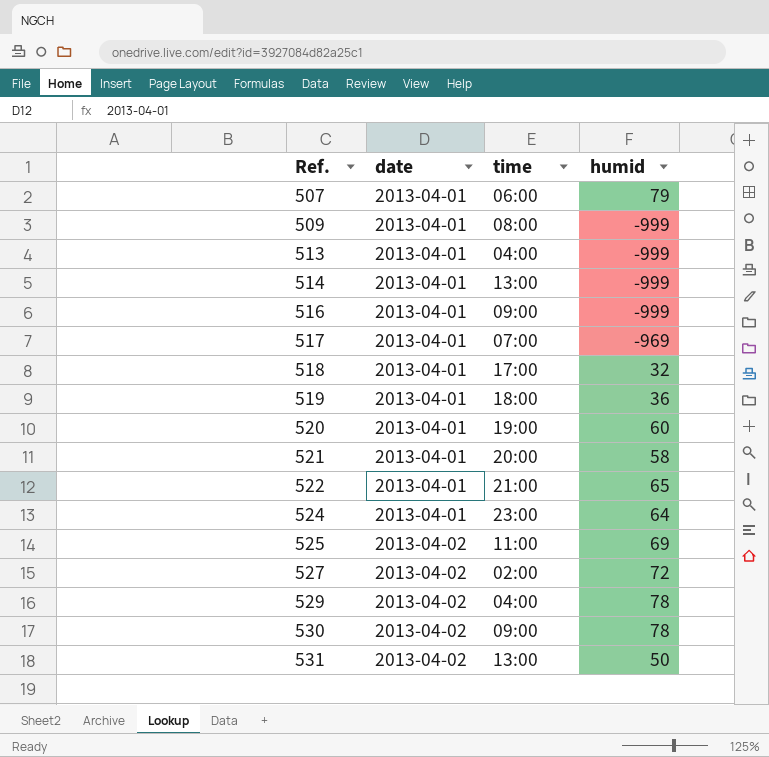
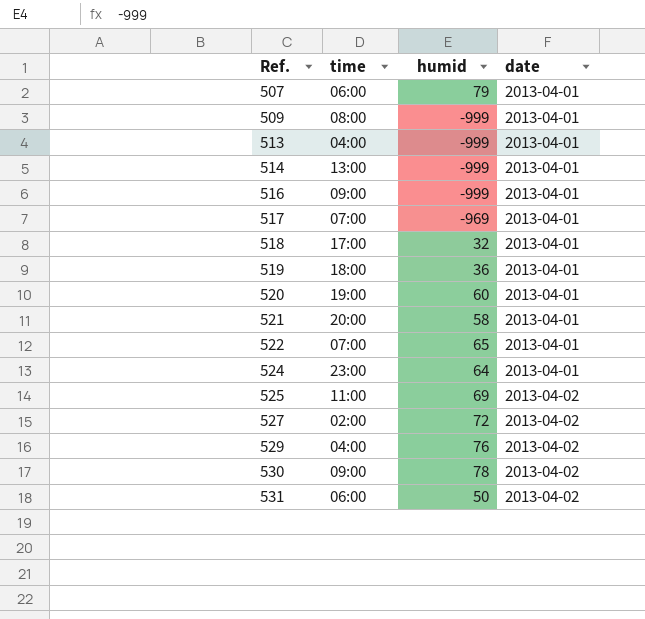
column date | position: 2 -> 4
522 | time: 21:00 -> 07:00
529 | humid: 78 -> 76
531 | time: 13:00 -> 06:00

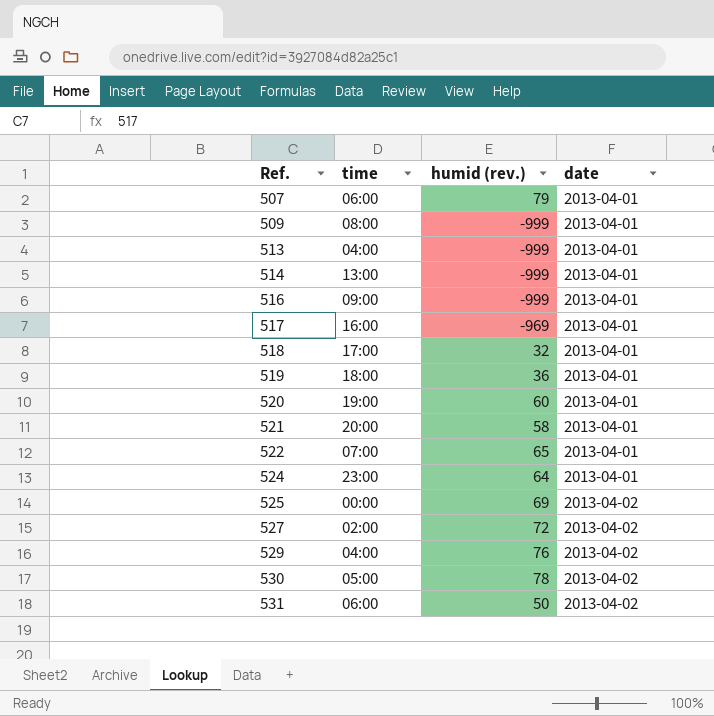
column name: humid -> humid (rev.)
517 | time: 07:00 -> 16:00
525 | time: 11:00 -> 00:00
530 | time: 09:00 -> 05:00

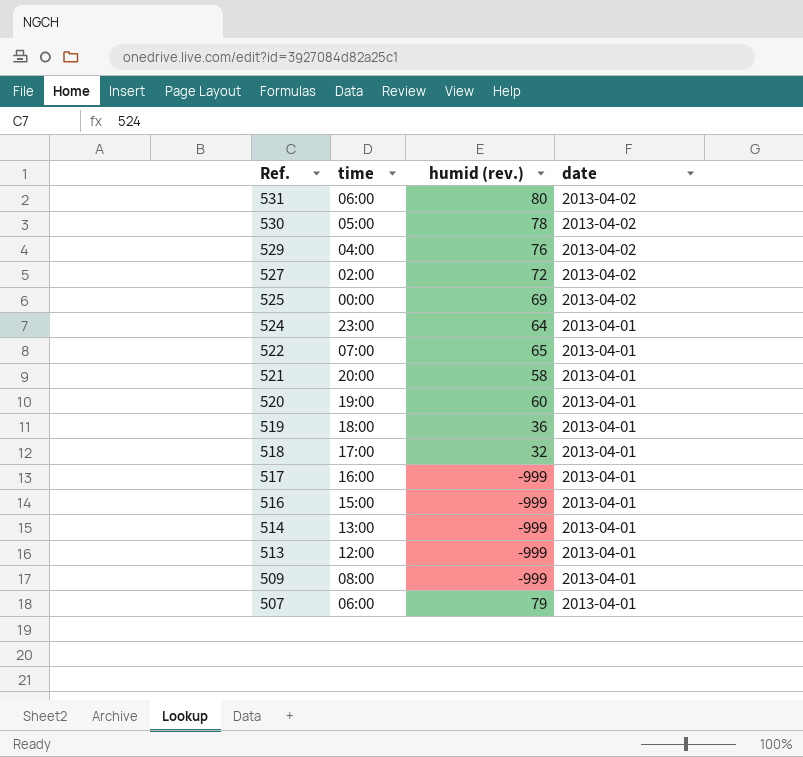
row order: Ref. ascending -> Ref. descending
531 | humid (rev.): 50 -> 80
517 | humid (rev.): -969 -> -999
516 | time: 09:00 -> 15:00
513 | time: 04:00 -> 12:00

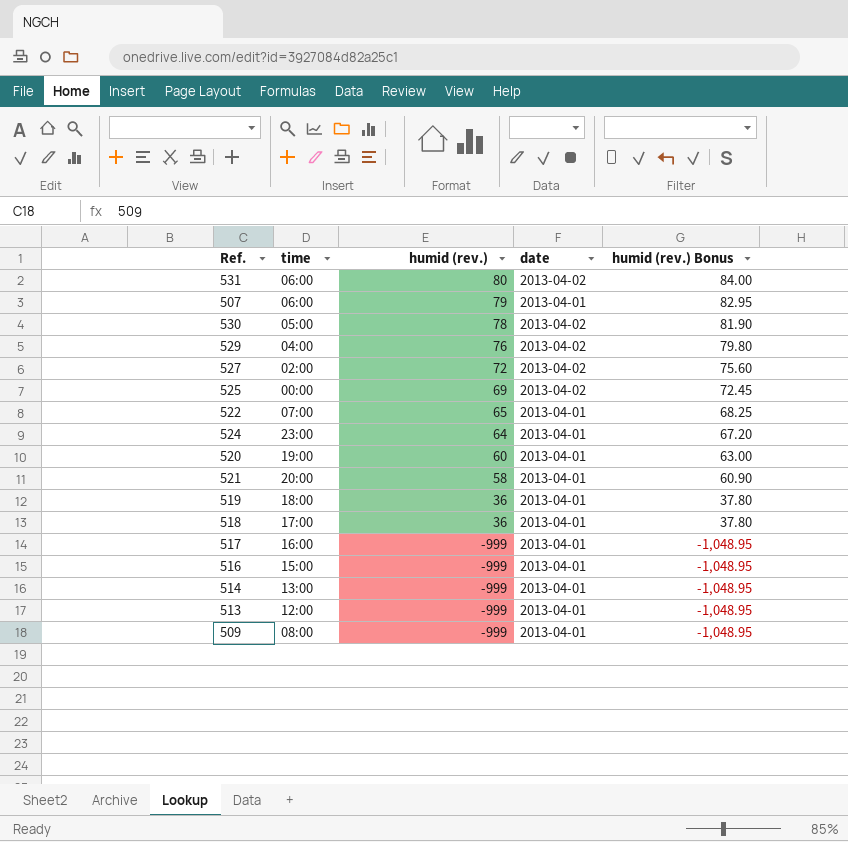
row order: Ref. descending -> humid (rev.) descending
column humid (rev.) Bonus | formula: none -> [humid (rev.)] * 1.05
518 | humid (rev.): 32 -> 36

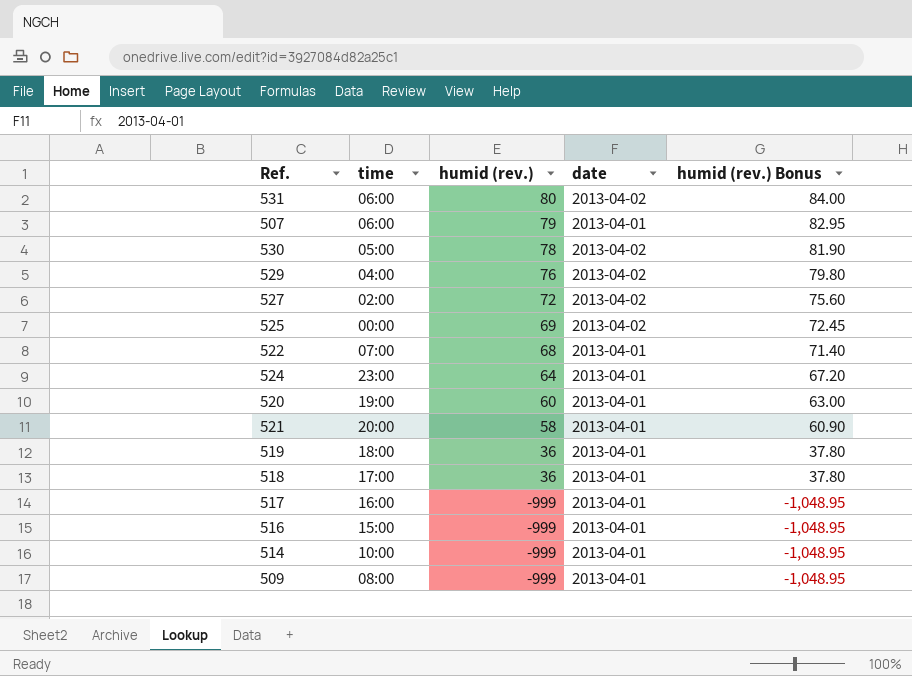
row 513: 12:00 | -999 | 2013-04-01 | -1,048.95 -> none
522 | humid (rev.): 65 -> 68
522 | humid (rev.) Bonus: 68.25 -> 71.40
514 | time: 13:00 -> 10:00

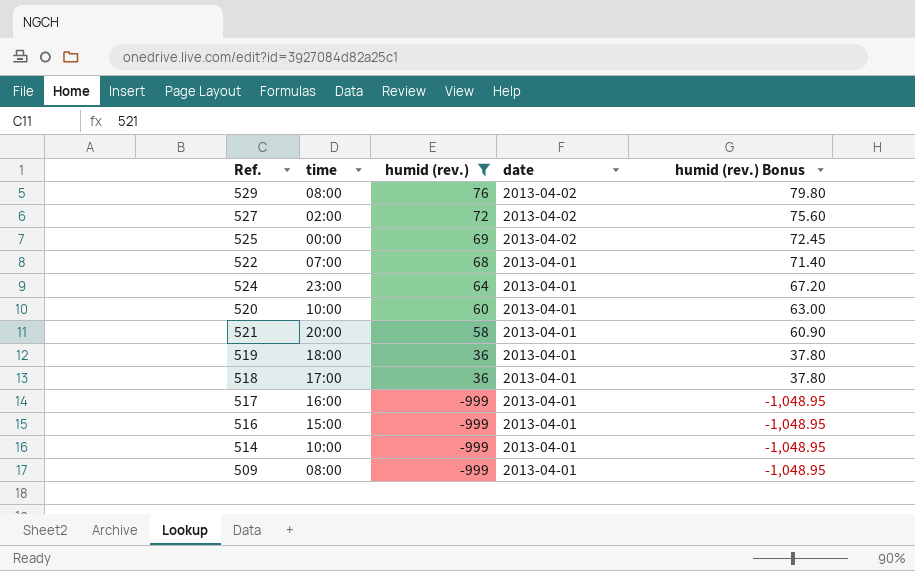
filter: none -> humid (rev.) <= 76
529 | time: 04:00 -> 08:00
520 | time: 19:00 -> 10:00

